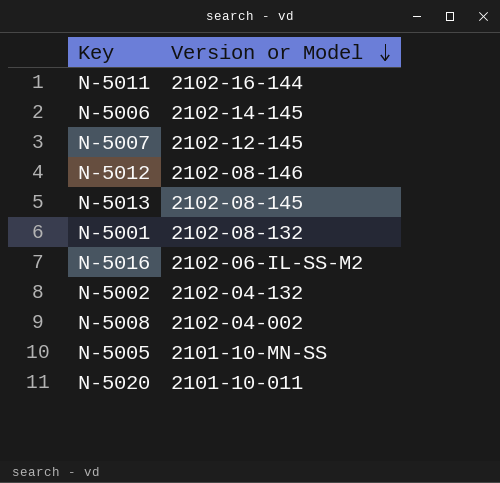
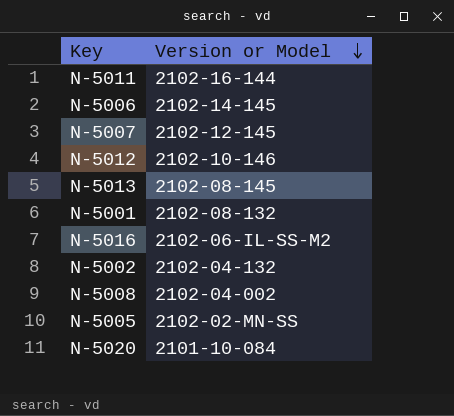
N-5012 | Version or Model: 2102-08-146 -> 2102-10-146
N-5005 | Version or Model: 2101-10-MN-SS -> 2102-02-MN-SS
N-5020 | Version or Model: 2101-10-011 -> 2101-10-084

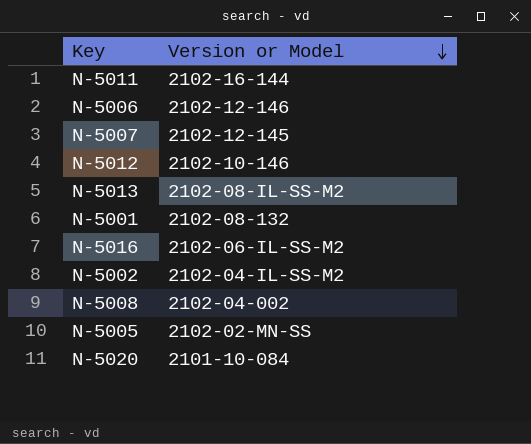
N-5006 | Version or Model: 2102-14-145 -> 2102-12-146
N-5013 | Version or Model: 2102-08-145 -> 2102-08-IL-SS-M2
N-5002 | Version or Model: 2102-04-132 -> 2102-04-IL-SS-M2

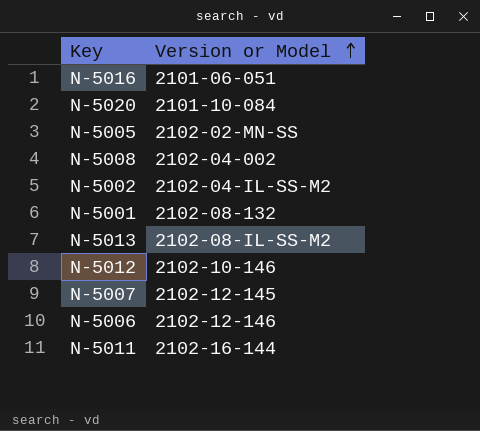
row order: Version or Model descending -> Version or Model ascending
N-5016 | Version or Model: 2102-06-IL-SS-M2 -> 2101-06-051

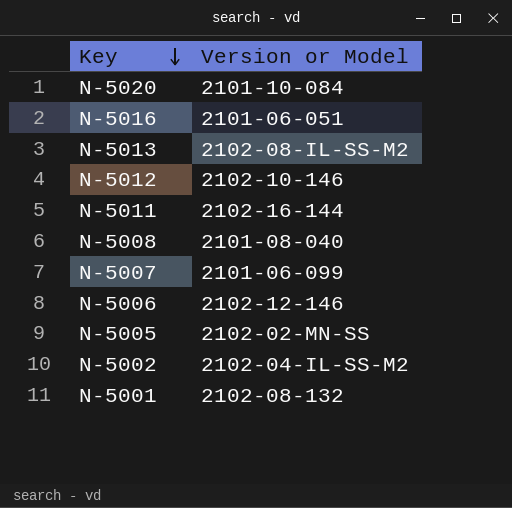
row order: Version or Model ascending -> Key descending
N-5008 | Version or Model: 2102-04-002 -> 2101-08-040
N-5007 | Version or Model: 2102-12-145 -> 2101-06-099

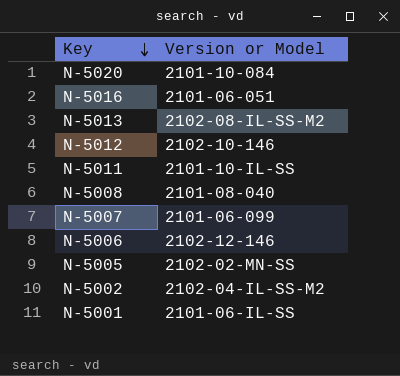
N-5011 | Version or Model: 2102-16-144 -> 2101-10-IL-SS
N-5001 | Version or Model: 2102-08-132 -> 2101-06-IL-SS

